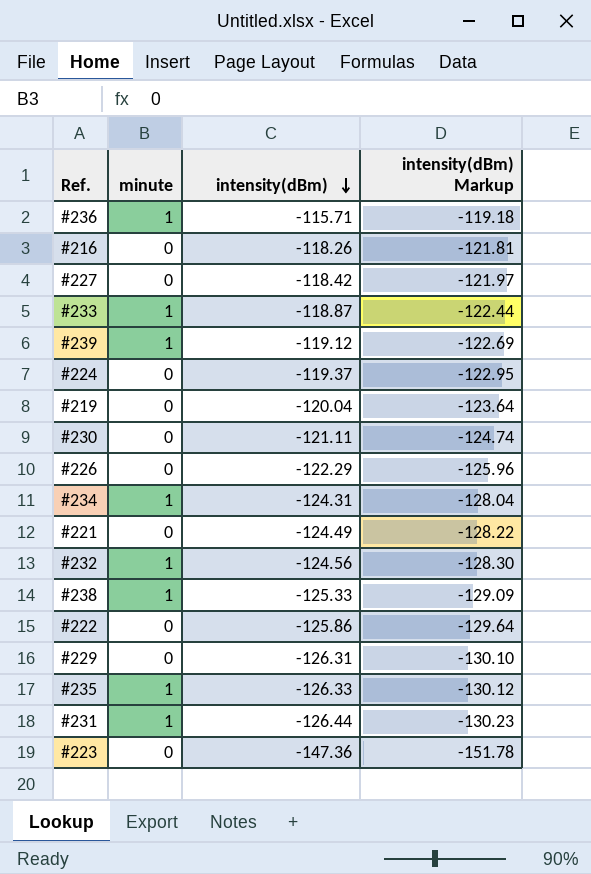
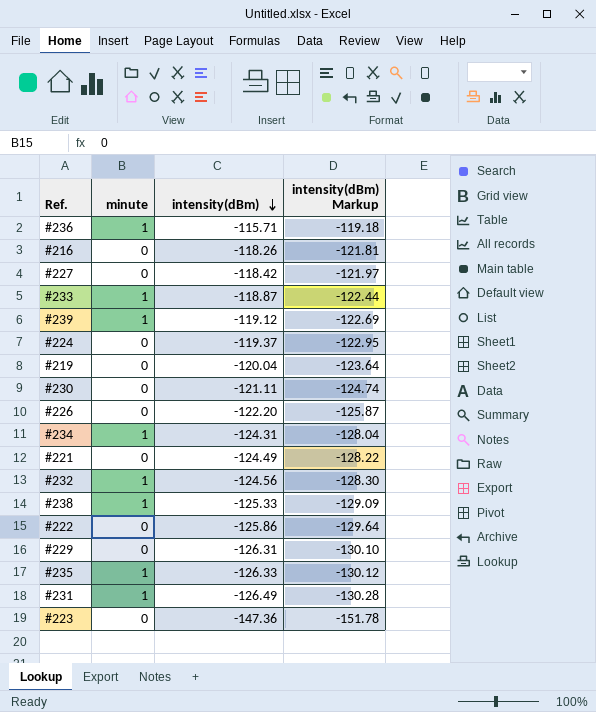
#226 | intensity(dBm): -122.29 -> -122.20
#226 | intensity(dBm) Markup: -125.96 -> -125.87
#231 | intensity(dBm): -126.44 -> -126.49
#231 | intensity(dBm) Markup: -130.23 -> -130.28

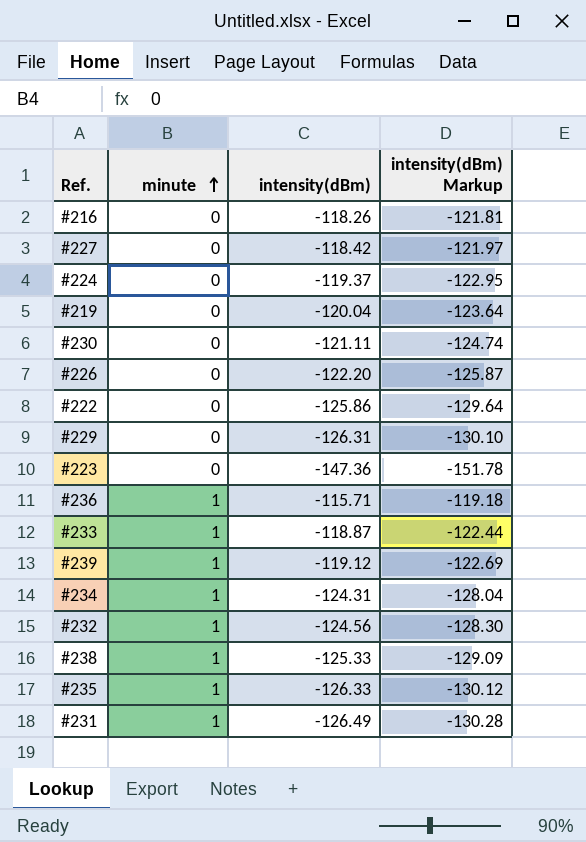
row order: intensity(dBm) descending -> minute ascending
row #221: 0 | -124.49 | -128.22 -> none

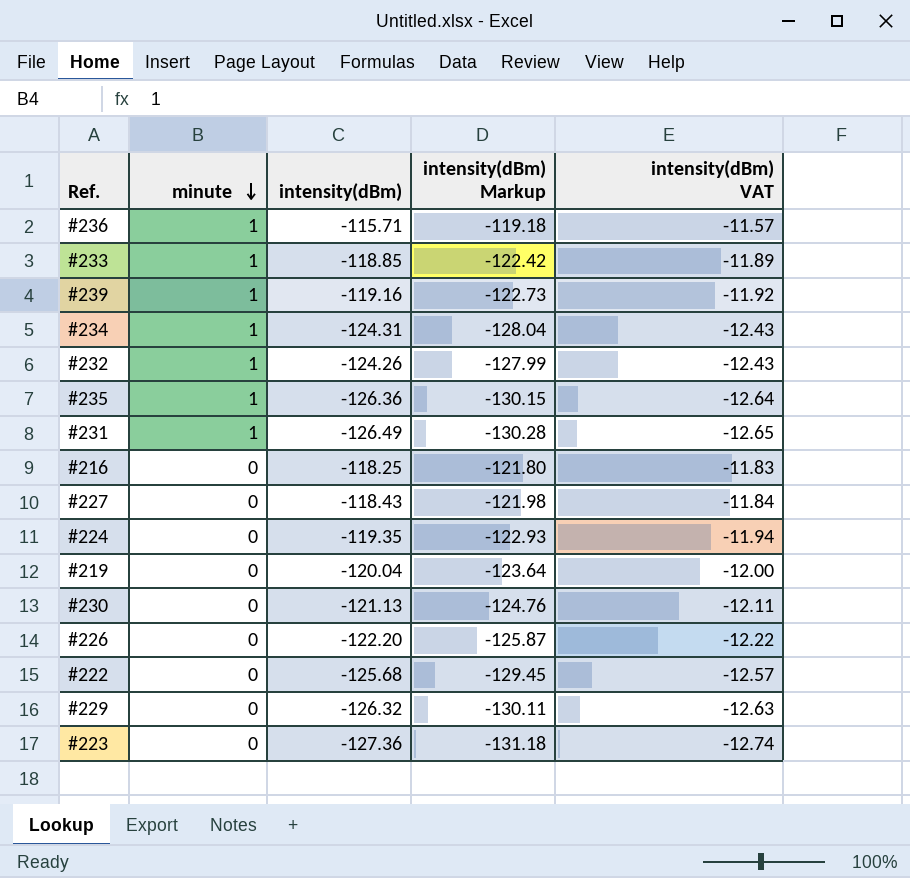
row order: minute ascending -> minute descending
column intensity(dBm) VAT | formula: none -> [intensity(dBm)] * 0.1
row #238: 1 | -125.33 | -129.09 -> none
#233 | intensity(dBm): -118.87 -> -118.85
#233 | intensity(dBm) Markup: -122.44 -> -122.42
#239 | intensity(dBm): -119.12 -> -119.16
#239 | intensity(dBm) Markup: -122.69 -> -122.73
#232 | intensity(dBm): -124.56 -> -124.26
#232 | intensity(dBm) Markup: -128.30 -> -127.99
#235 | intensity(dBm): -126.33 -> -126.36
#235 | intensity(dBm) Markup: -130.12 -> -130.15
#216 | intensity(dBm): -118.26 -> -118.25
#216 | intensity(dBm) Markup: -121.81 -> -121.80
#227 | intensity(dBm): -118.42 -> -118.43
#227 | intensity(dBm) Markup: -121.97 -> -121.98
#224 | intensity(dBm): -119.37 -> -119.35
#224 | intensity(dBm) Markup: -122.95 -> -122.93
#230 | intensity(dBm): -121.11 -> -121.13
#230 | intensity(dBm) Markup: -124.74 -> -124.76
#222 | intensity(dBm): -125.86 -> -125.68
#222 | intensity(dBm) Markup: -129.64 -> -129.45
#229 | intensity(dBm): -126.31 -> -126.32
#229 | intensity(dBm) Markup: -130.10 -> -130.11
#223 | intensity(dBm): -147.36 -> -127.36
#223 | intensity(dBm) Markup: -151.78 -> -131.18

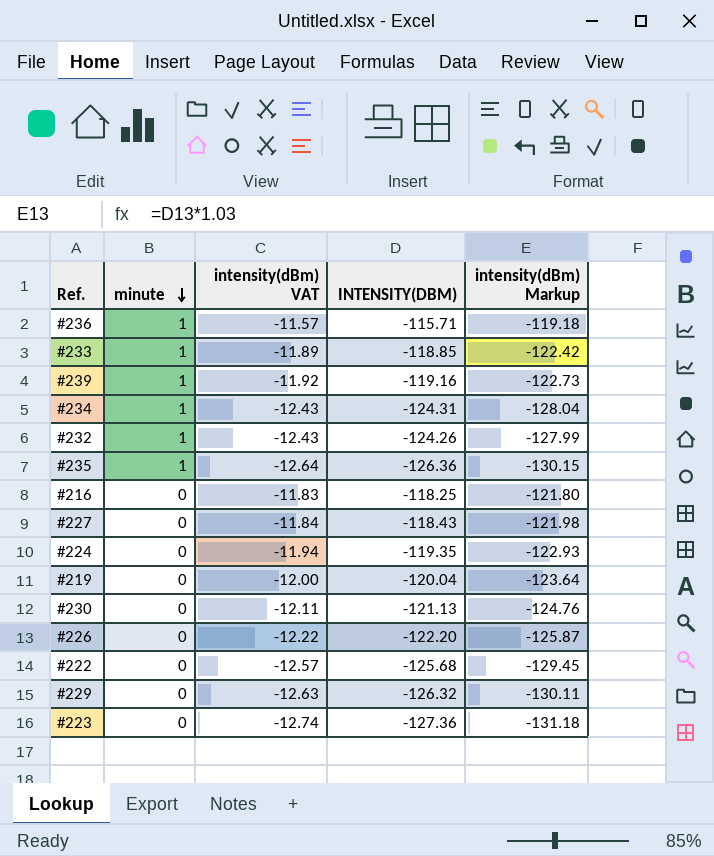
column intensity(dBm) VAT | position: 5 -> 3
column name: intensity(dBm) -> INTENSITY(DBM)
row #231: 1 | -126.49 | -130.28 | -12.65 -> none

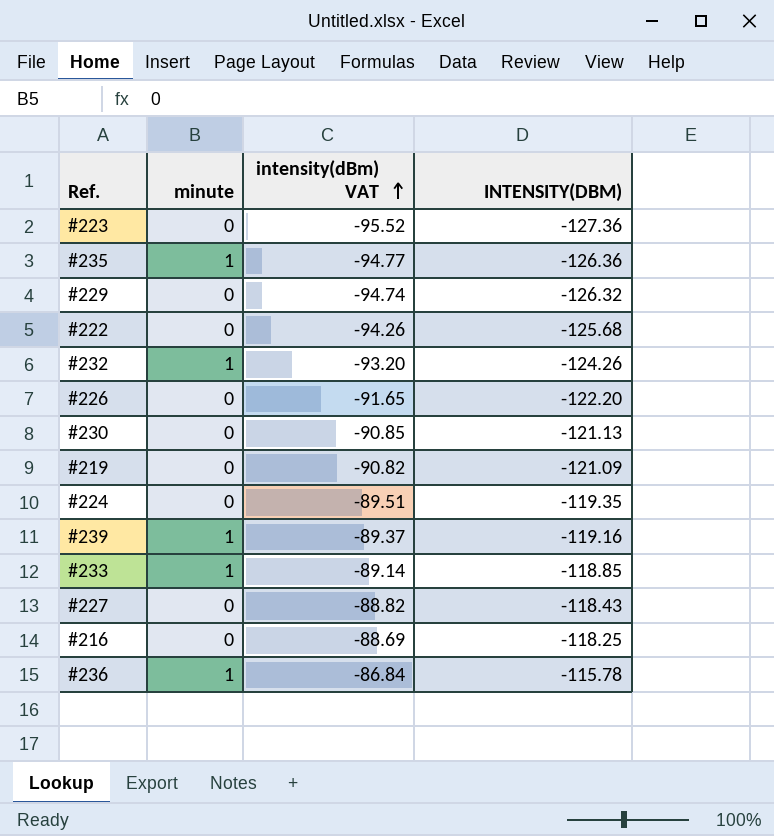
row order: minute descending -> intensity(dBm) VAT ascending
column intensity(dBm) Markup | formula: [INTENSITY(DBM)] * 1.03 -> none
column intensity(dBm) VAT | formula: [INTENSITY(DBM)] * 0.1 -> [INTENSITY(DBM)] * 0.75
row #234: 1 | -12.43 | -124.31 | -128.04 -> none
#219 | INTENSITY(DBM): -120.04 -> -121.09
#236 | INTENSITY(DBM): -115.71 -> -115.78

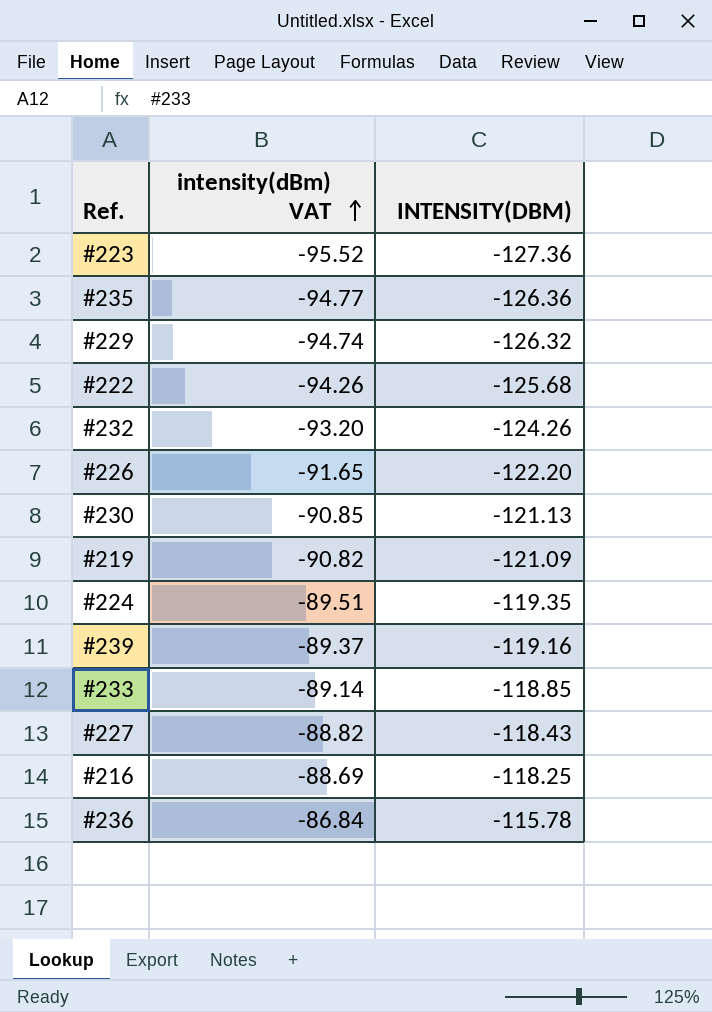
column minute | position: 2 -> none

